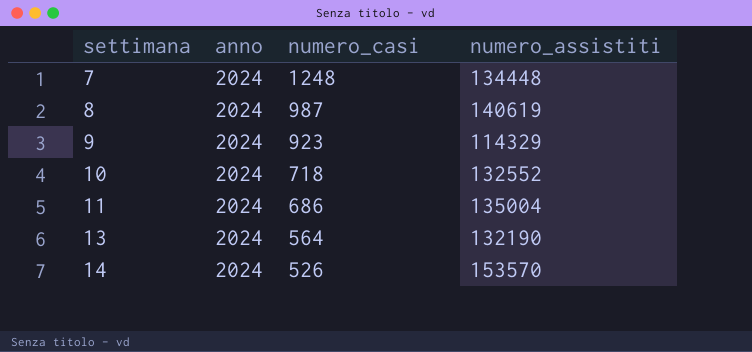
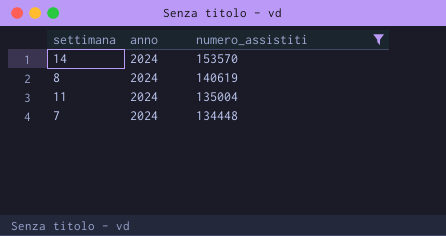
filter: none -> numero_assistiti >= 134448
row order: settimana ascending -> numero_assistiti descending
column numero_casi | position: 3 -> none

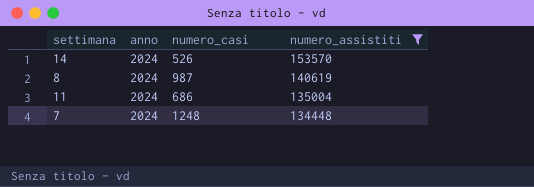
column numero_casi | position: none -> 3

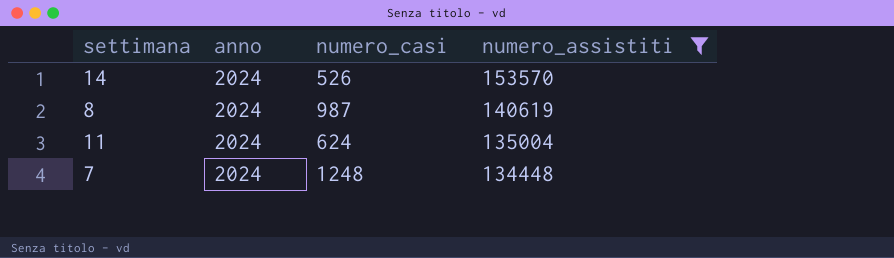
11 | numero_casi: 686 -> 624

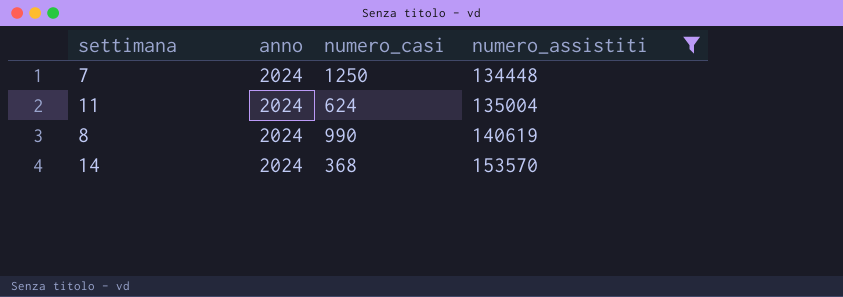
row order: numero_assistiti descending -> numero_assistiti ascending
7 | numero_casi: 1248 -> 1250
8 | numero_casi: 987 -> 990
14 | numero_casi: 526 -> 368

